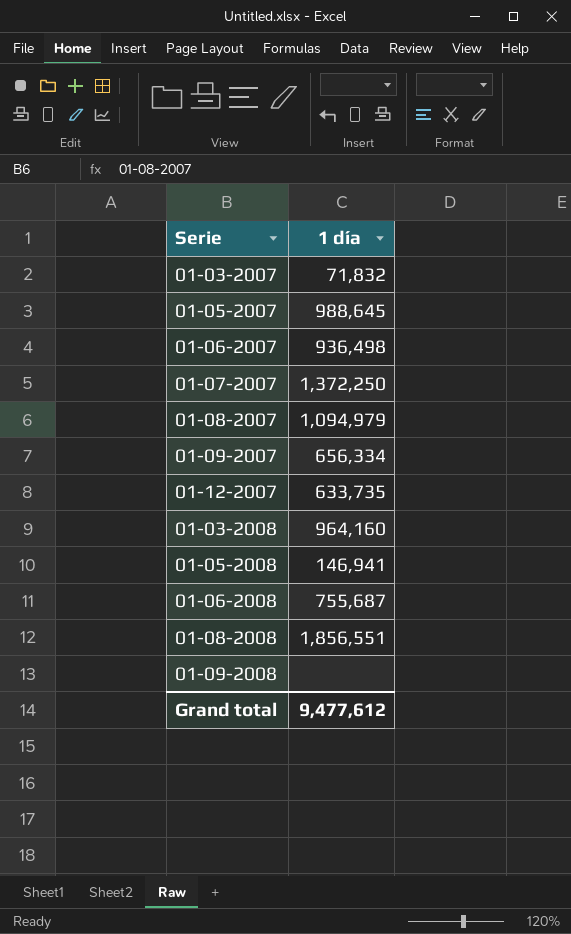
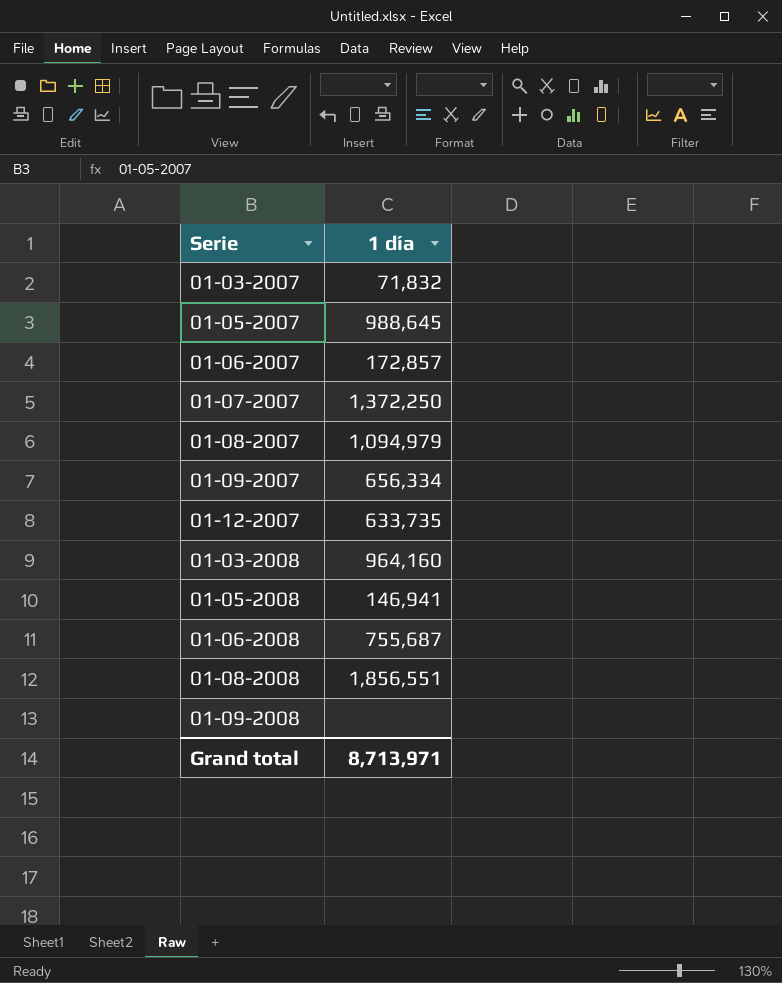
01-06-2007 | 1 día: 936,498 -> 172,857
Grand total | 1 día: 9,477,612 -> 8,713,971

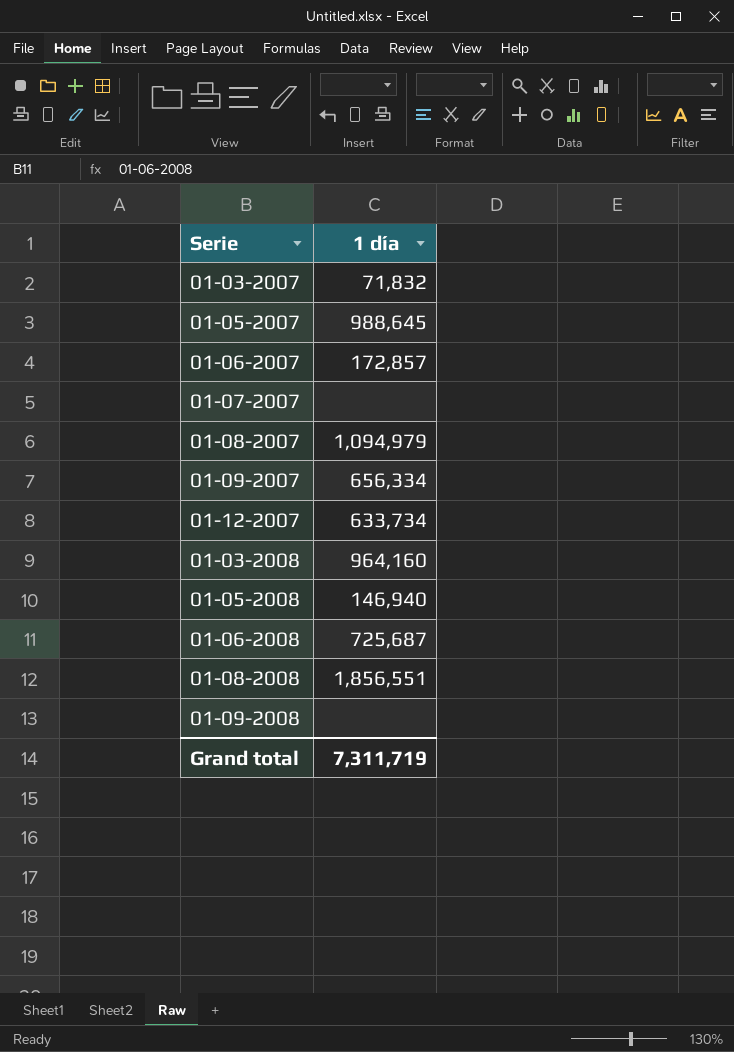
01-07-2007 | 1 día: 1,372,250 -> none
01-12-2007 | 1 día: 633,735 -> 633,734
01-05-2008 | 1 día: 146,941 -> 146,940
01-06-2008 | 1 día: 755,687 -> 725,687
Grand total | 1 día: 8,713,971 -> 7,311,719

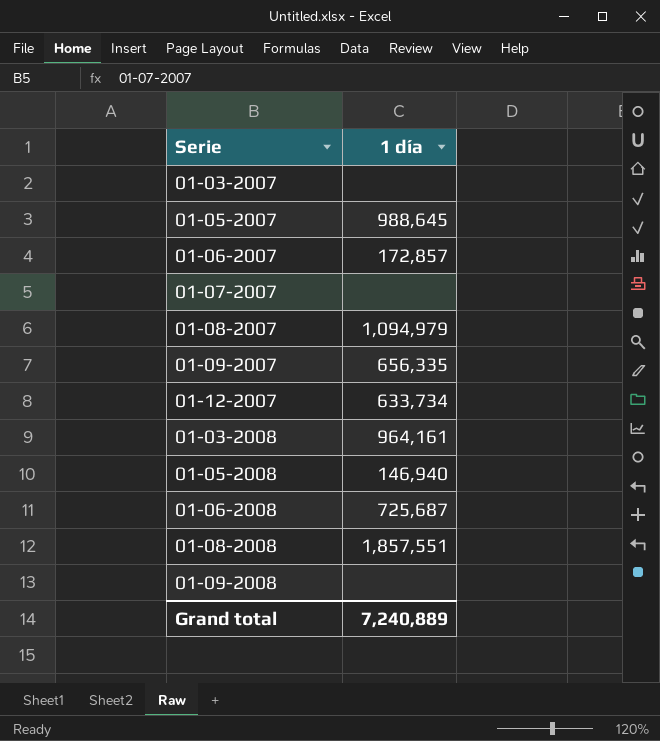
01-03-2007 | 1 día: 71,832 -> none
01-09-2007 | 1 día: 656,334 -> 656,335
01-03-2008 | 1 día: 964,160 -> 964,161
01-08-2008 | 1 día: 1,856,551 -> 1,857,551
Grand total | 1 día: 7,311,719 -> 7,240,889

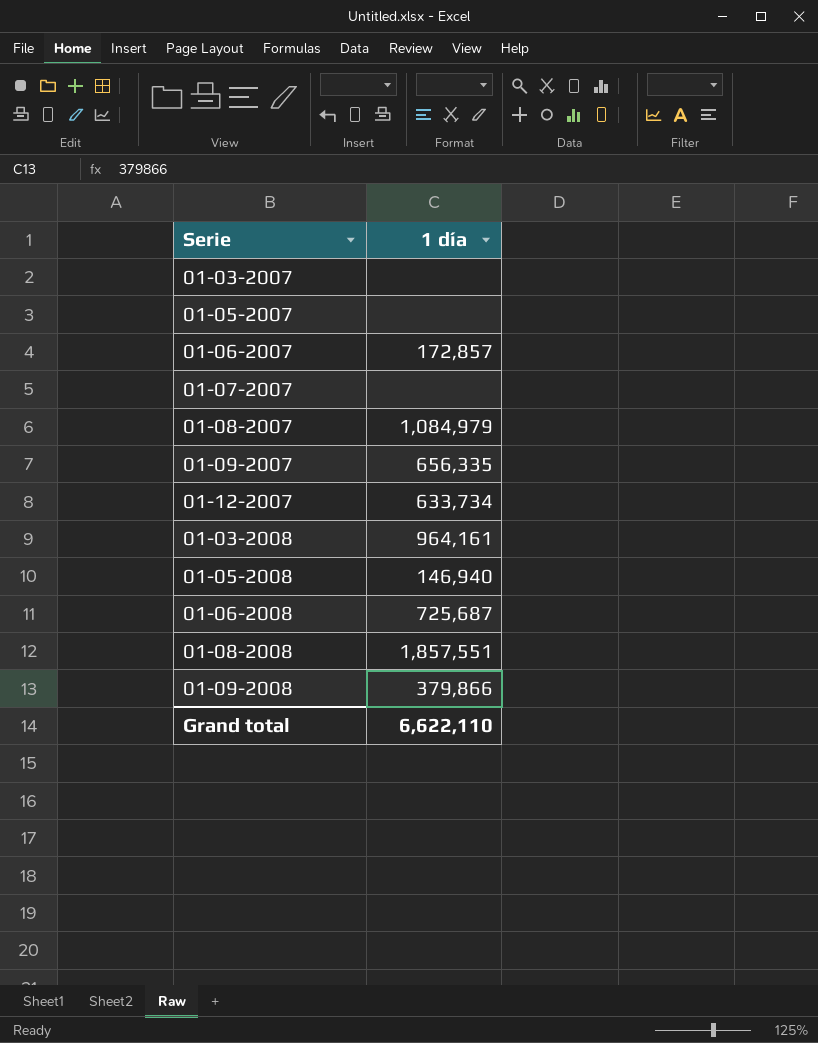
01-05-2007 | 1 día: 988,645 -> none
01-08-2007 | 1 día: 1,094,979 -> 1,084,979
01-09-2008 | 1 día: none -> 379,866
Grand total | 1 día: 7,240,889 -> 6,622,110

